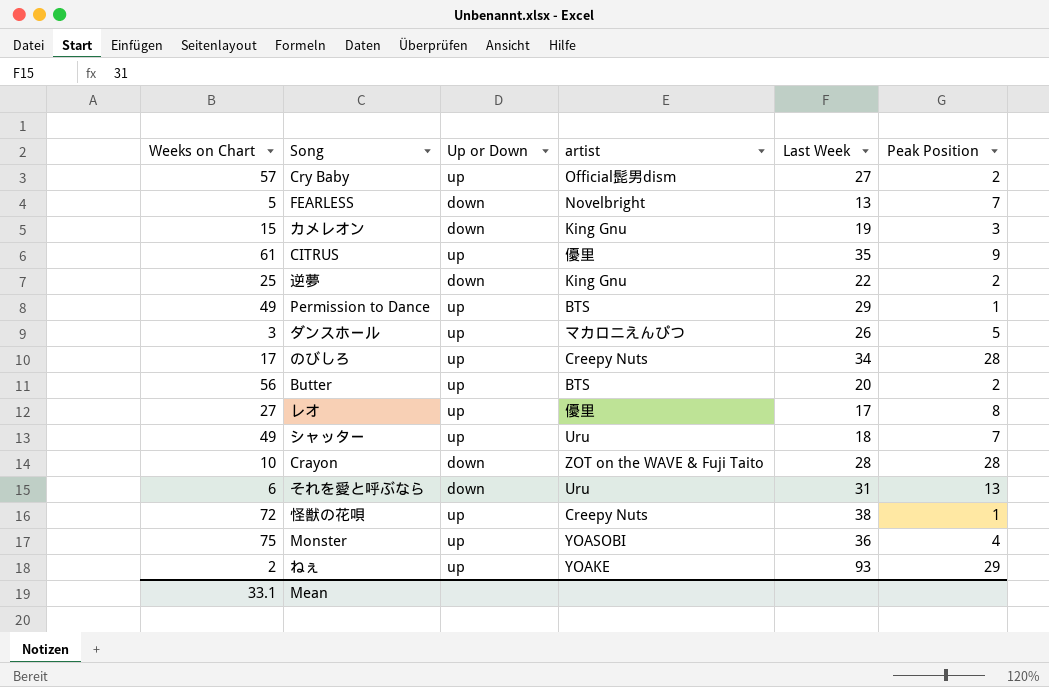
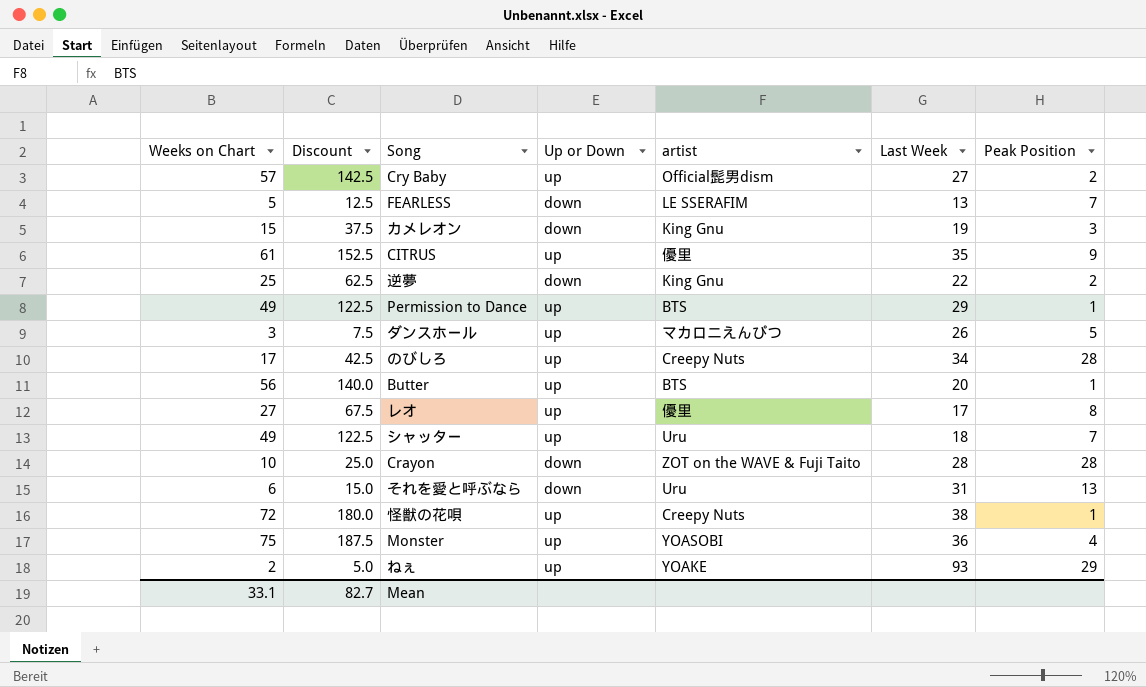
column Discount | formula: none -> [Weeks on Chart] * 2.5
FEARLESS | artist: Novelbright -> LE SSERAFIM
Butter | Peak Position: 2 -> 1

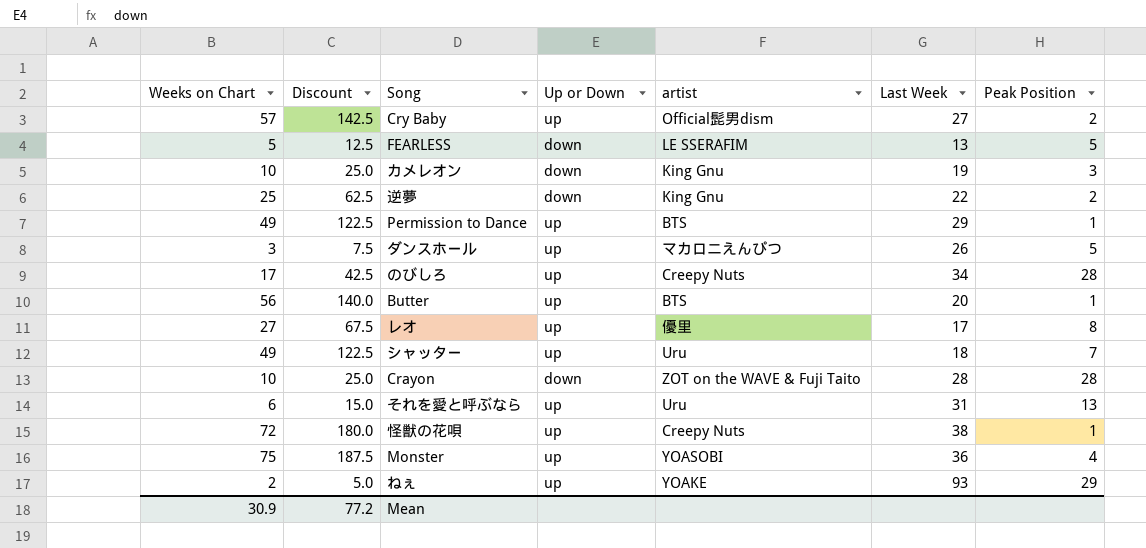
row CITRUS: 61 | 152.5 | up | 優里 | 35 | 9 -> none
FEARLESS | Peak Position: 7 -> 5
カメレオン | Weeks on Chart: 15 -> 10
カメレオン | Discount: 37.5 -> 25.0
それを愛と呼ぶなら | Up or Down: down -> up
Mean | Weeks on Chart: 33.1 -> 30.9
Mean | Discount: 82.7 -> 77.2

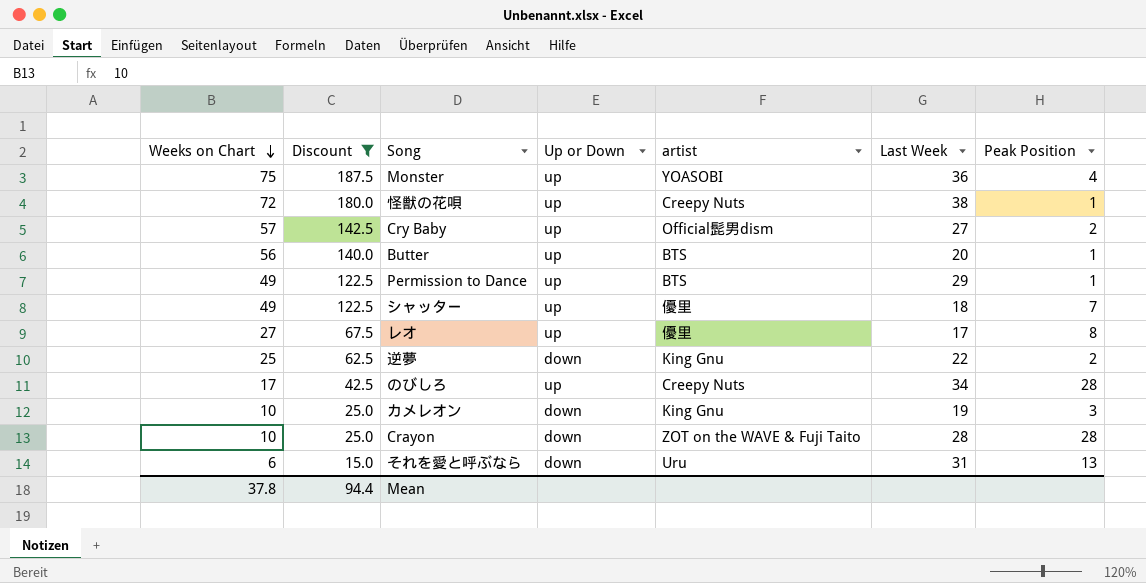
filter: none -> Discount >= 15.0
row order: none -> Weeks on Chart descending
シャッター | artist: Uru -> 優里
それを愛と呼ぶなら | Up or Down: up -> down
Mean | Weeks on Chart: 30.9 -> 37.8
Mean | Discount: 77.2 -> 94.4

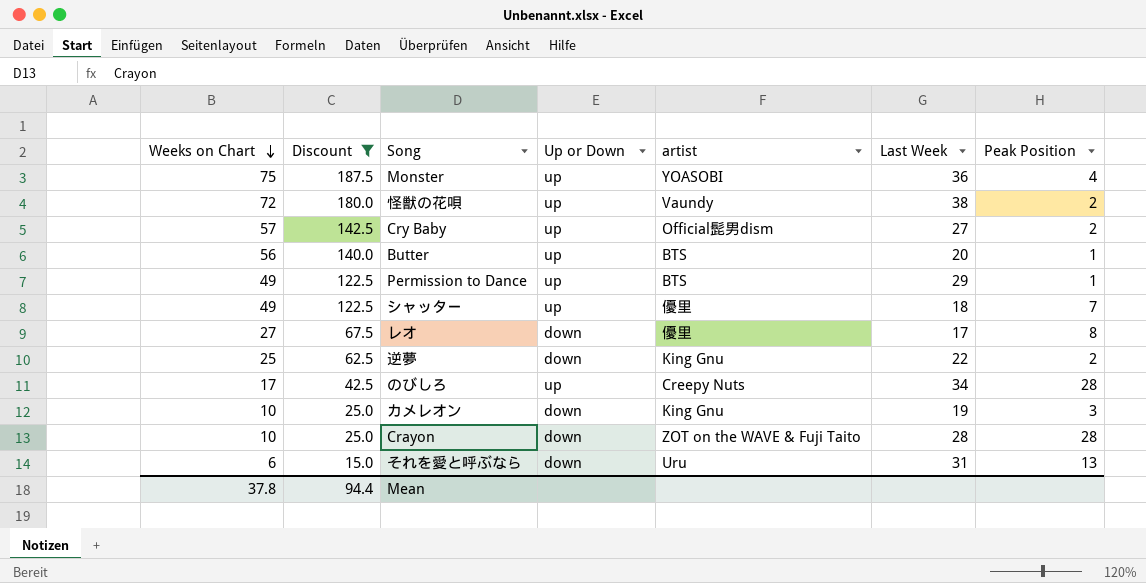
怪獣の花唄 | artist: Creepy Nuts -> Vaundy
怪獣の花唄 | Peak Position: 1 -> 2
レオ | Up or Down: up -> down

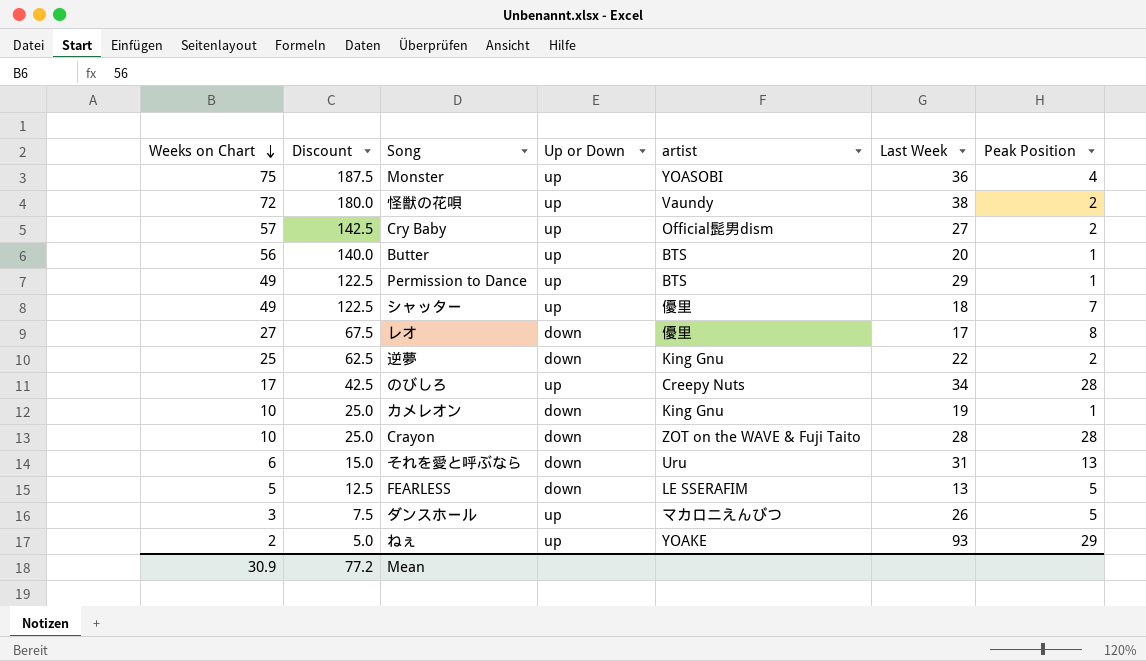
filter: Discount >= 15.0 -> none
カメレオン | Peak Position: 3 -> 1
Mean | Weeks on Chart: 37.8 -> 30.9
Mean | Discount: 94.4 -> 77.2

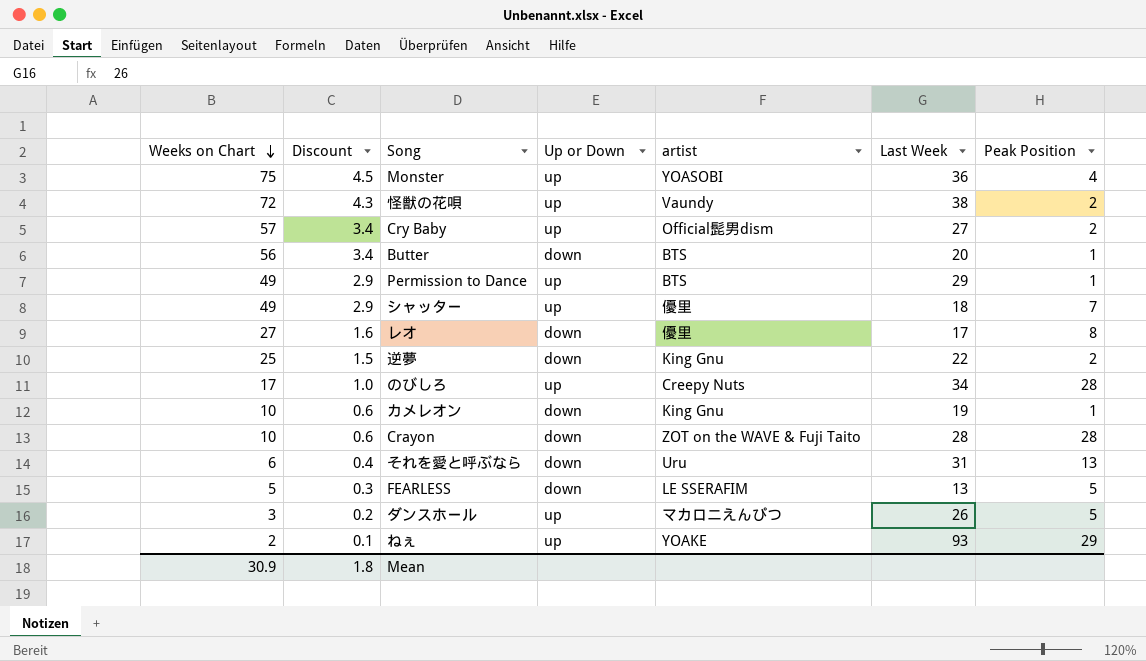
column Discount | formula: [Weeks on Chart] * 2.5 -> [Weeks on Chart] * 0.06
Butter | Up or Down: up -> down
Mean | Discount: 77.2 -> 1.8

